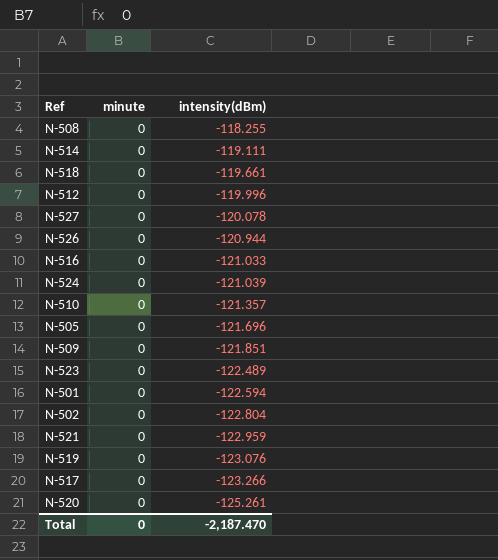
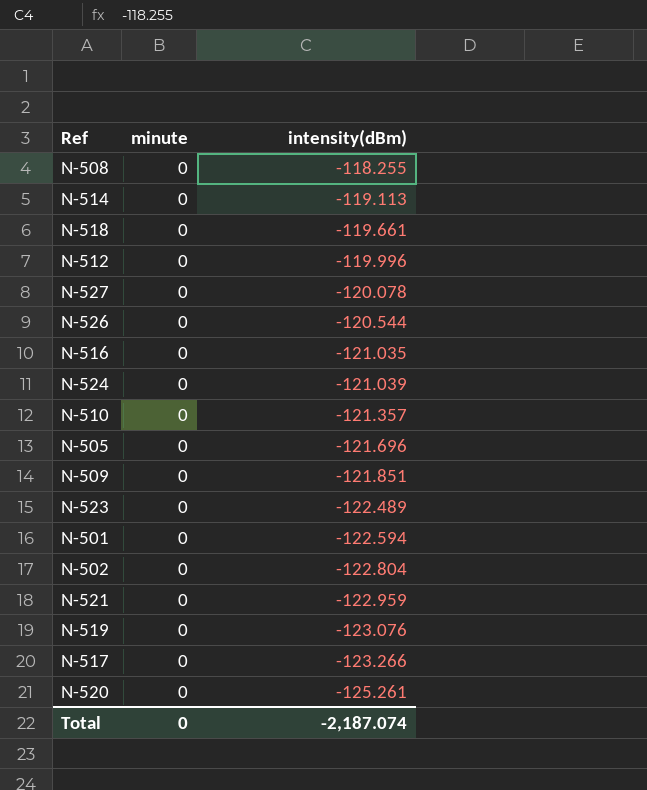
N-514 | intensity(dBm): -119.111 -> -119.113
N-526 | intensity(dBm): -120.944 -> -120.544
N-516 | intensity(dBm): -121.033 -> -121.035
Total | intensity(dBm): -2,187.470 -> -2,187.074

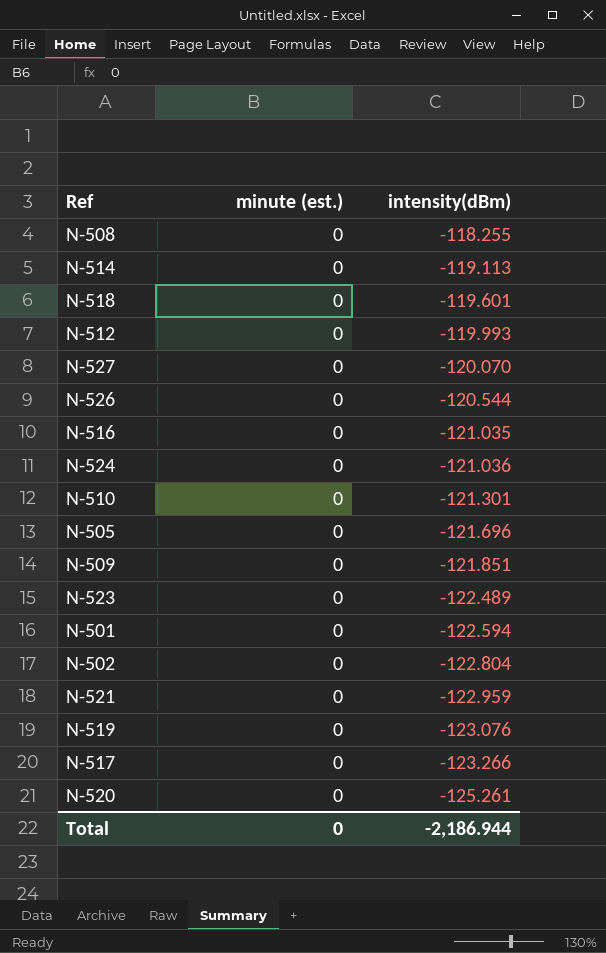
column name: minute -> minute (est.)
N-518 | intensity(dBm): -119.661 -> -119.601
N-512 | intensity(dBm): -119.996 -> -119.993
N-527 | intensity(dBm): -120.078 -> -120.070
N-524 | intensity(dBm): -121.039 -> -121.036
N-510 | intensity(dBm): -121.357 -> -121.301
Total | intensity(dBm): -2,187.074 -> -2,186.944

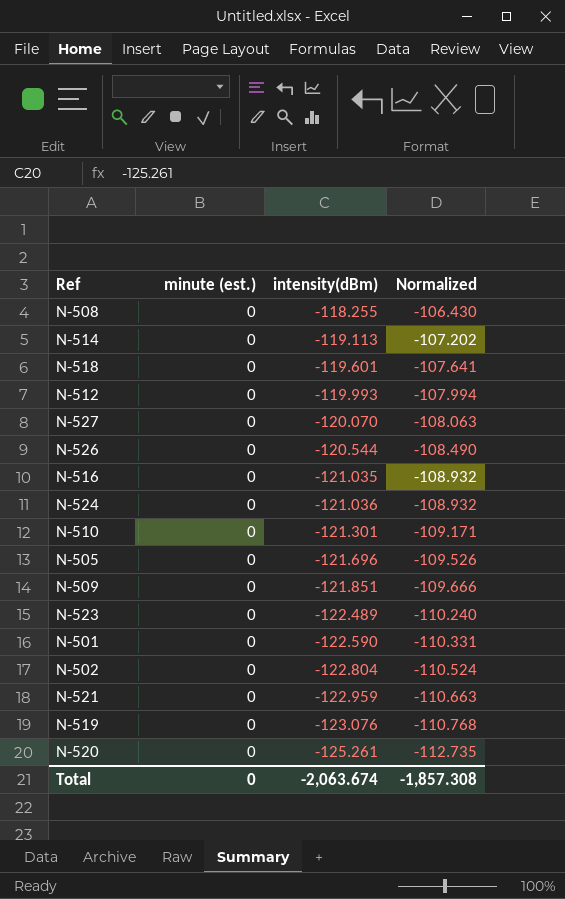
column Normalized | formula: none -> [intensity(dBm)] * 0.9
row N-517: 0 | -123.266 -> none
N-501 | intensity(dBm): -122.594 -> -122.590
Total | intensity(dBm): -2,186.944 -> -2,063.674

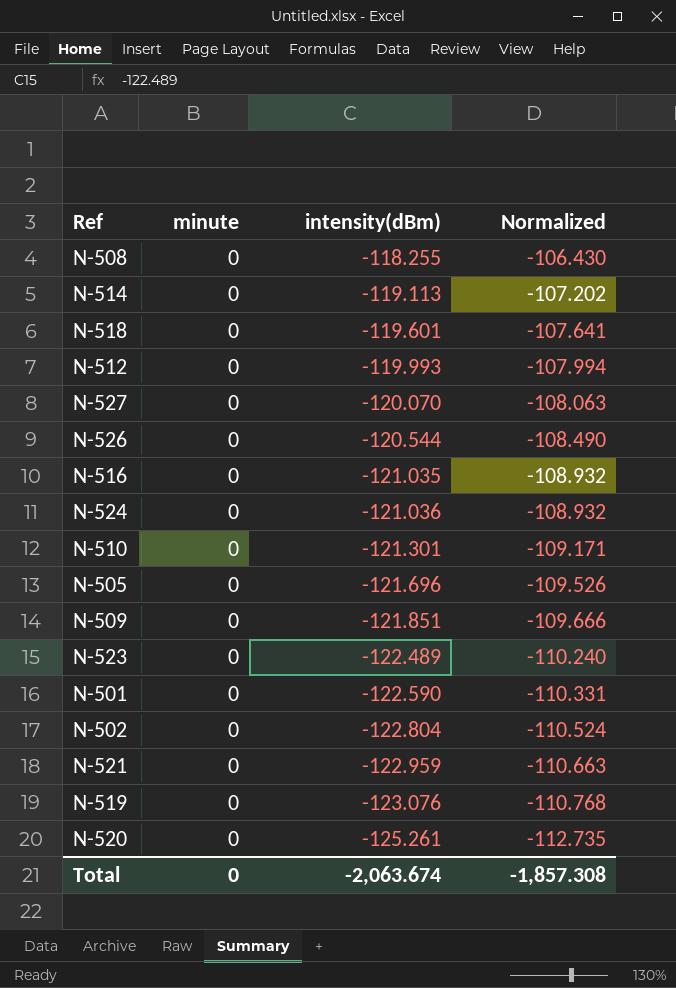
column name: minute (est.) -> minute

